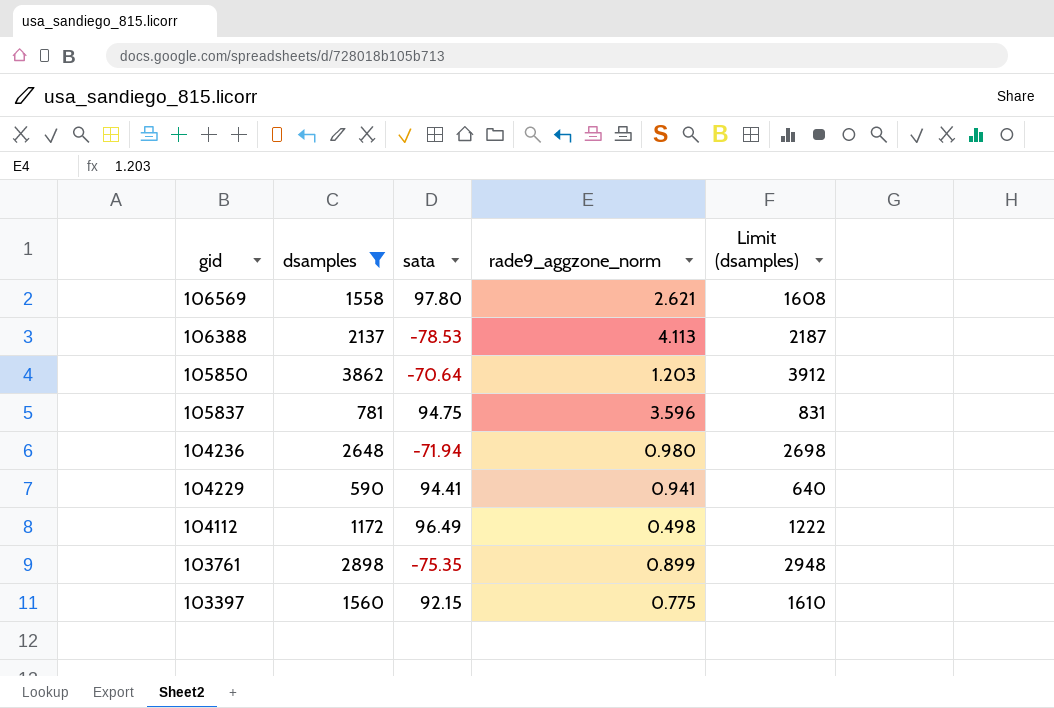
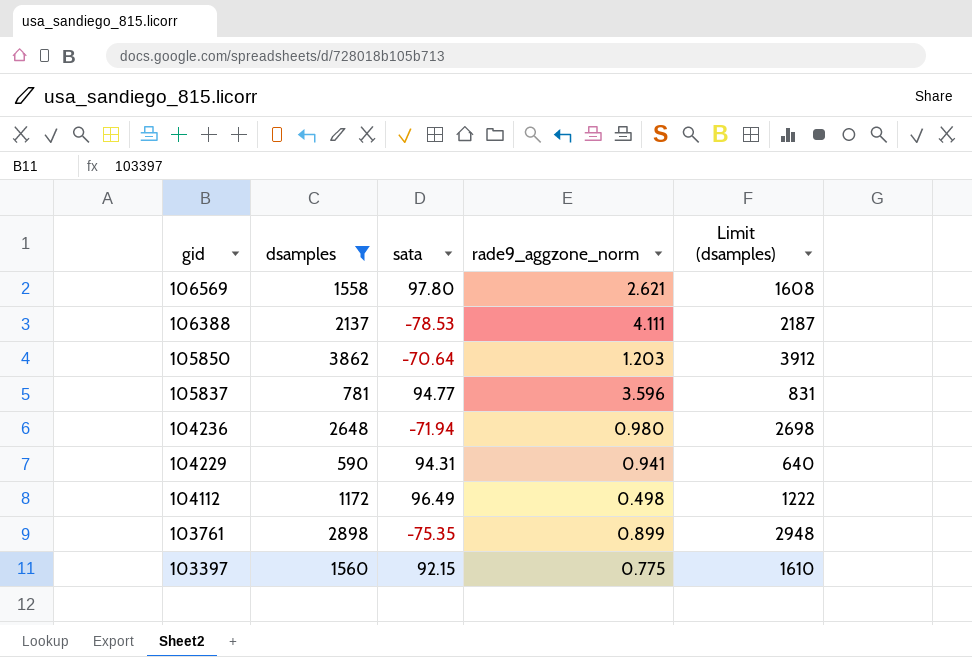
106388 | rade9_aggzone_norm: 4.113 -> 4.111
105837 | sata: 94.75 -> 94.77
104229 | sata: 94.41 -> 94.31

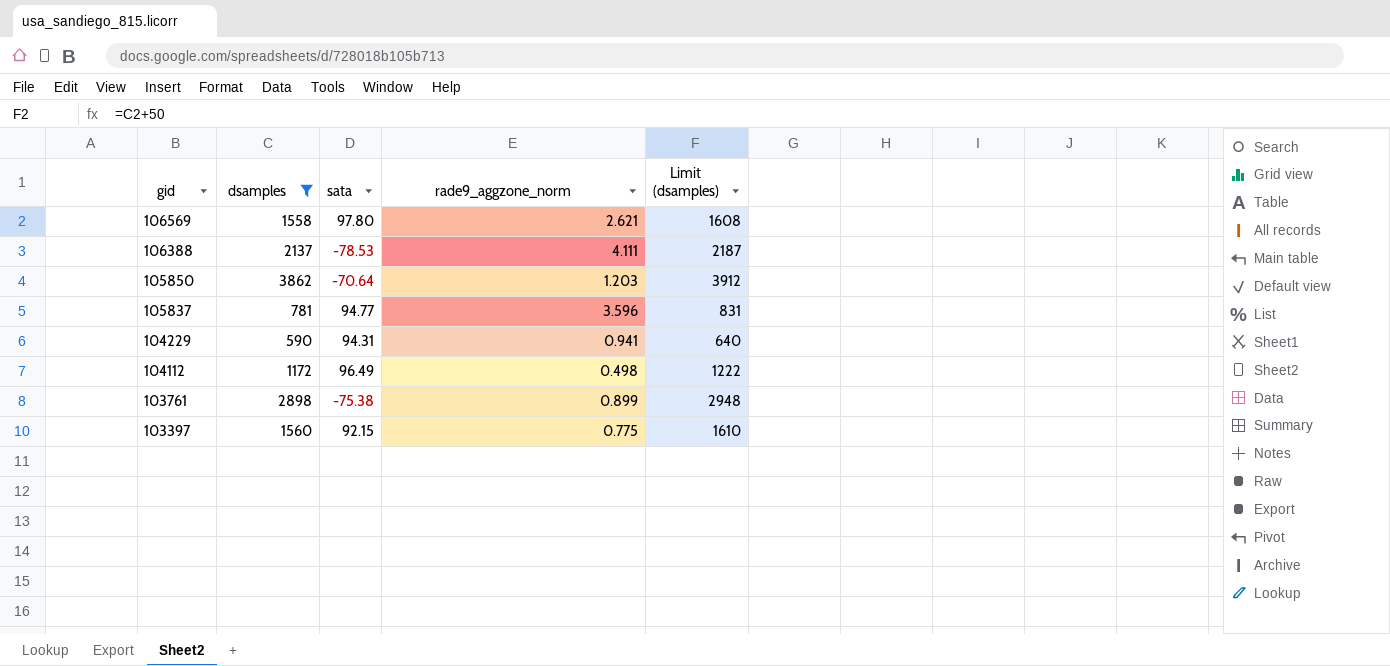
row 104236: 2648 | -71.94 | 0.980 | 2698 -> none
103761 | sata: -75.35 -> -75.38

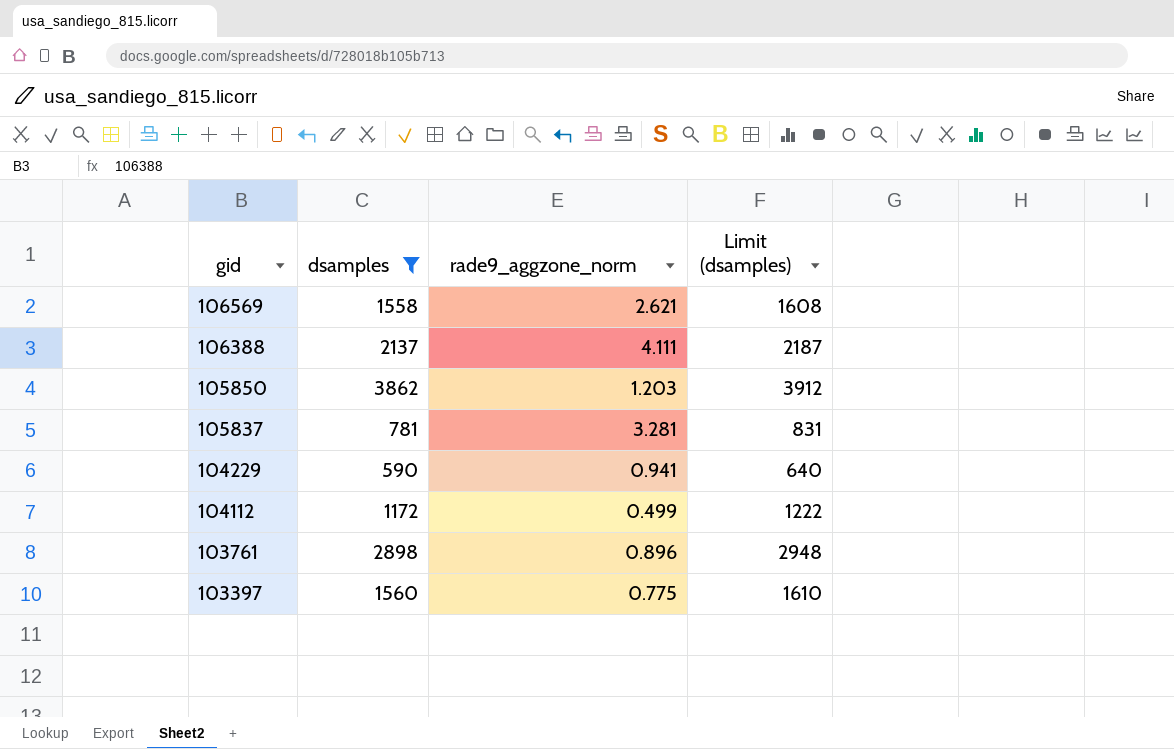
column sata | position: 3 -> none
105837 | rade9_aggzone_norm: 3.596 -> 3.281
104112 | rade9_aggzone_norm: 0.498 -> 0.499
103761 | rade9_aggzone_norm: 0.899 -> 0.896

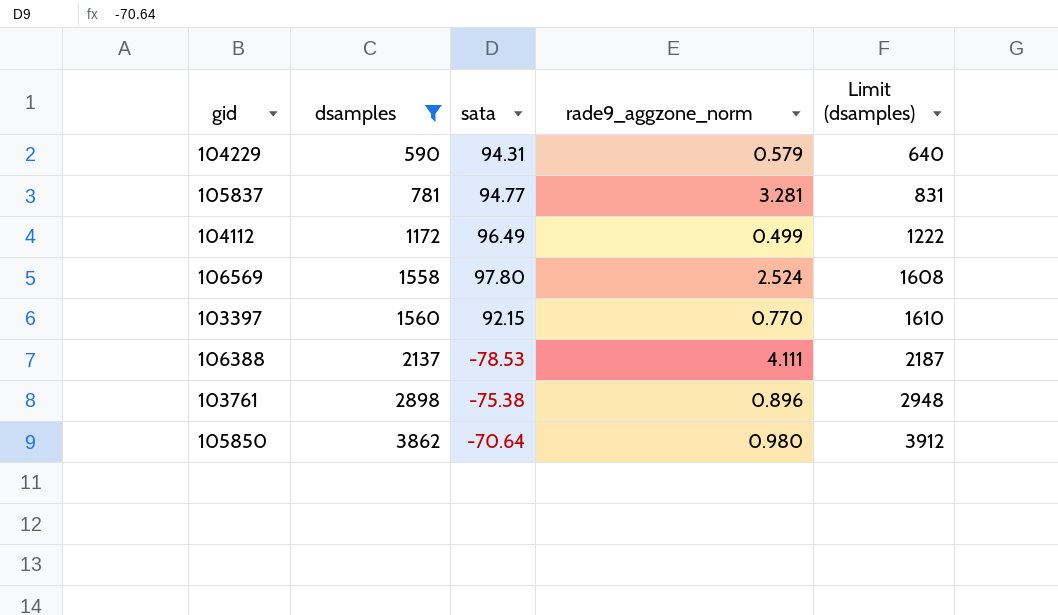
row order: gid descending -> dsamples ascending
column sata | position: none -> 3
104229 | rade9_aggzone_norm: 0.941 -> 0.579
106569 | rade9_aggzone_norm: 2.621 -> 2.524
103397 | rade9_aggzone_norm: 0.775 -> 0.770
105850 | rade9_aggzone_norm: 1.203 -> 0.980

